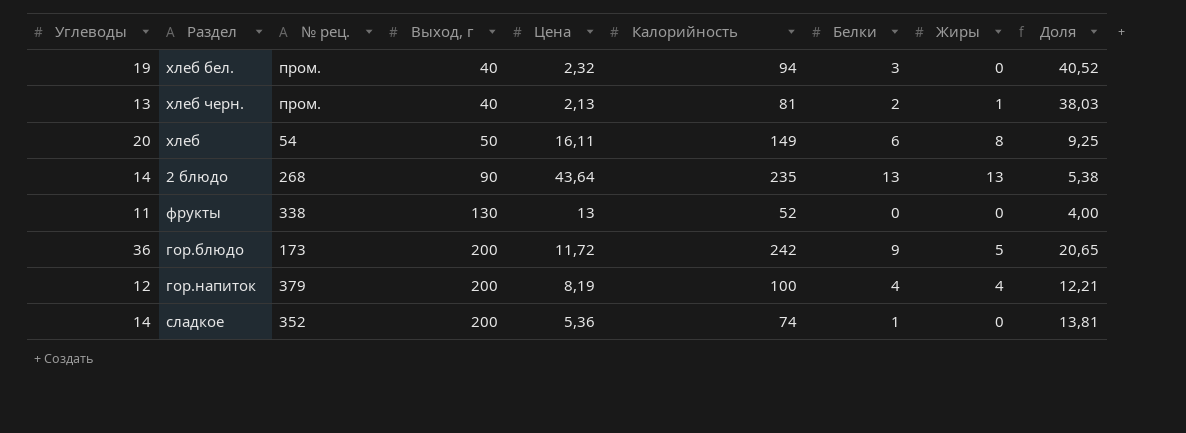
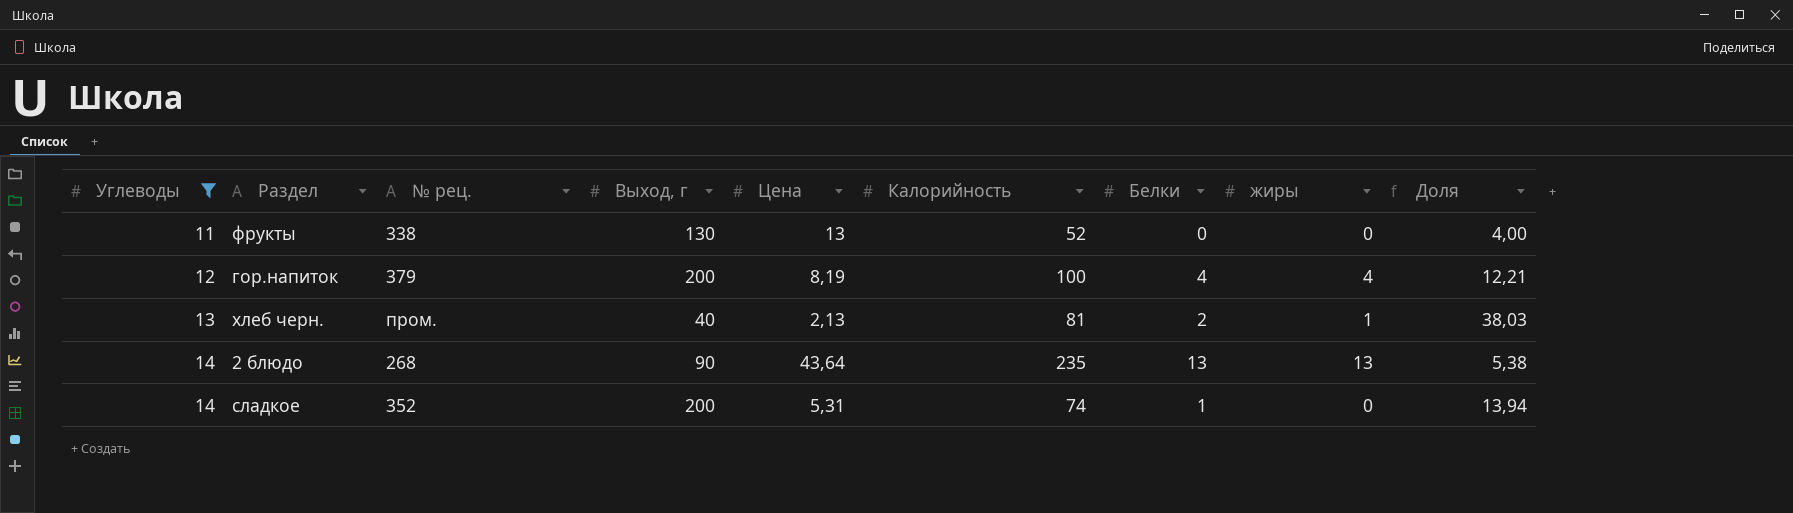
filter: none -> Углеводы <= 14
row order: Выход, г ascending -> Углеводы ascending
column name: Жиры -> жиры
сладкое | Цена: 5,36 -> 5,31
сладкое | Доля: 13,81 -> 13,94

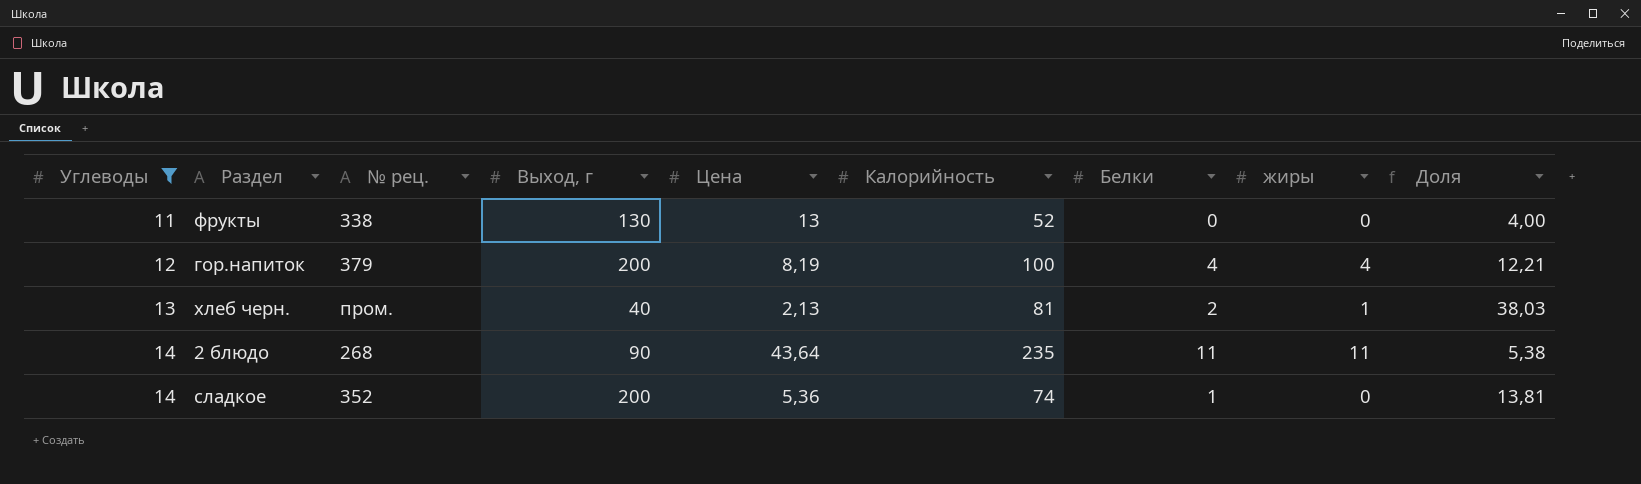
2 блюдо | Белки: 13 -> 11
2 блюдо | жиры: 13 -> 11
сладкое | Цена: 5,31 -> 5,36
сладкое | Доля: 13,94 -> 13,81

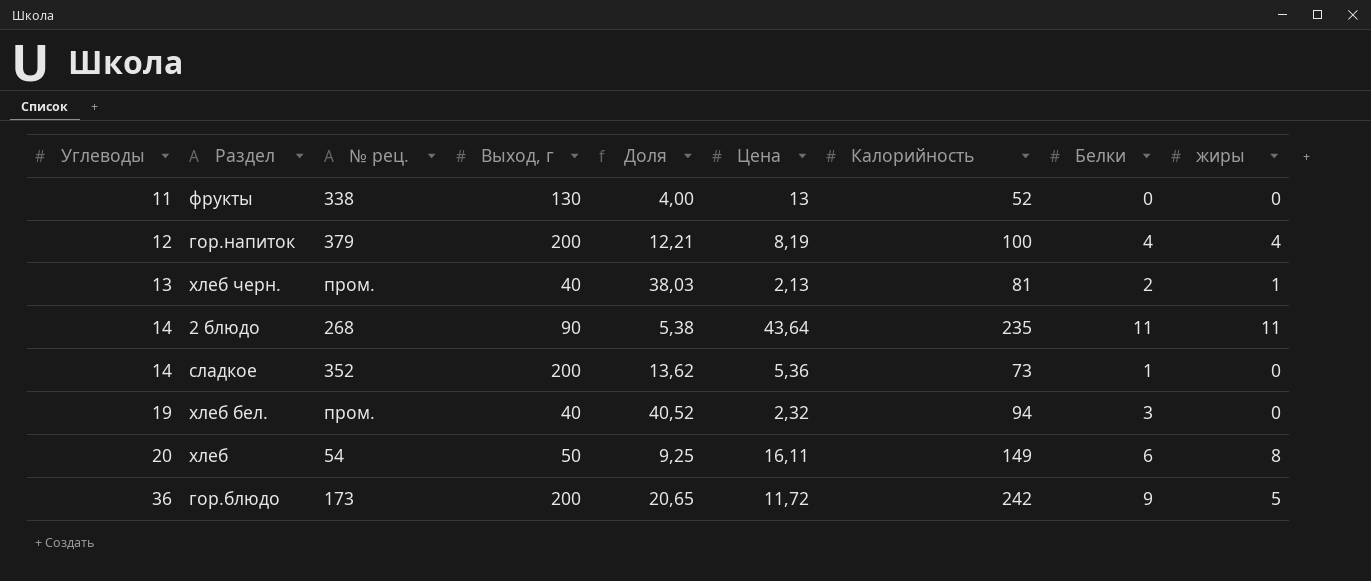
filter: Углеводы <= 14 -> none
column Доля | position: 9 -> 5
сладкое | Доля: 13,81 -> 13,62
сладкое | Калорийность: 74 -> 73

